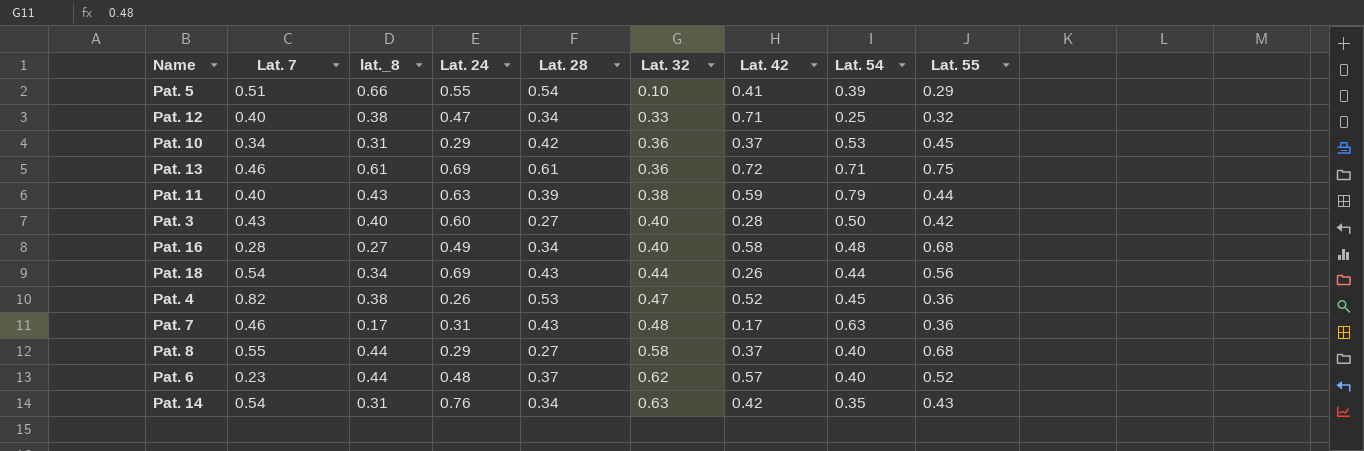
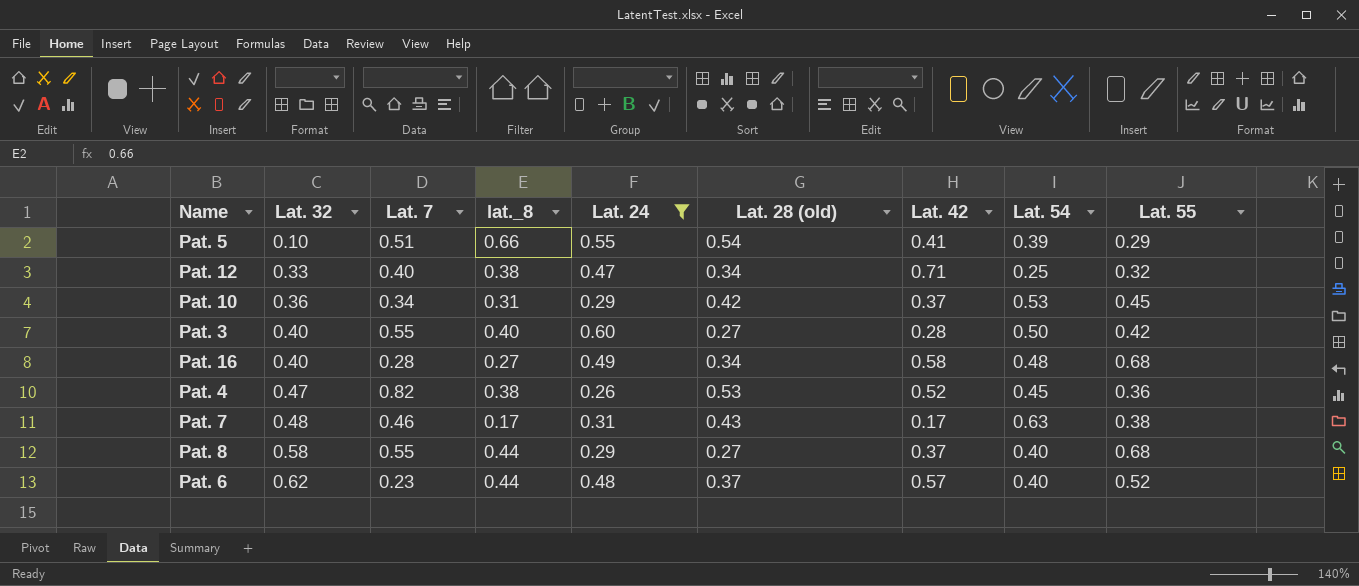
filter: none -> Lat. 24 <= 0.60
column Lat. 32 | position: 6 -> 2
column name: Lat. 28 -> Lat. 28 (old)
Pat. 3 | Lat. 7: 0.43 -> 0.55
Pat. 7 | Lat. 55: 0.36 -> 0.38

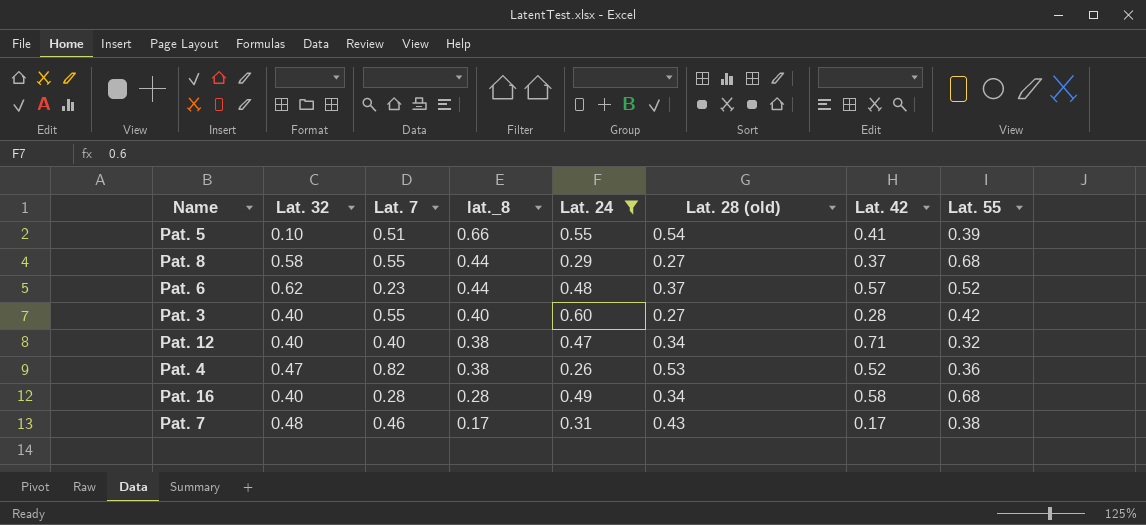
row order: Lat. 32 ascending -> lat._8 descending
column Lat. 54 | position: 8 -> none
row Pat. 10: 0.36 | 0.34 | 0.31 | 0.29 | 0.42 | 0.37 | 0.53 | 0.45 -> none
Pat. 5 | Lat. 55: 0.29 -> 0.39
Pat. 12 | Lat. 32: 0.33 -> 0.40
Pat. 16 | lat._8: 0.27 -> 0.28

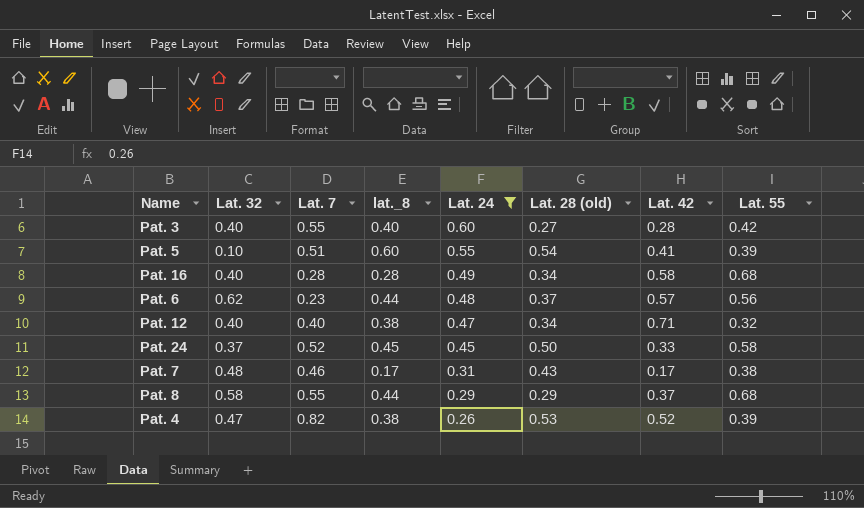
row order: lat._8 descending -> Lat. 24 descending
Pat. 5 | lat._8: 0.66 -> 0.60
Pat. 6 | Lat. 55: 0.52 -> 0.56
row Pat. 24: none -> 0.37 | 0.52 | 0.45 | 0.45 | 0.50 | 0.33 | 0.58
Pat. 8 | Lat. 28 (old): 0.27 -> 0.29
Pat. 4 | Lat. 55: 0.36 -> 0.39

